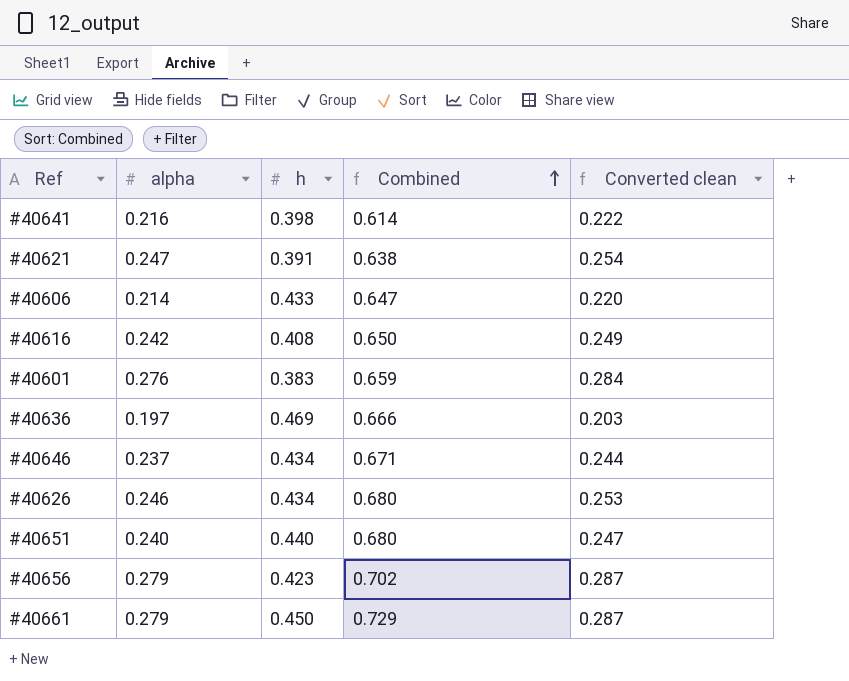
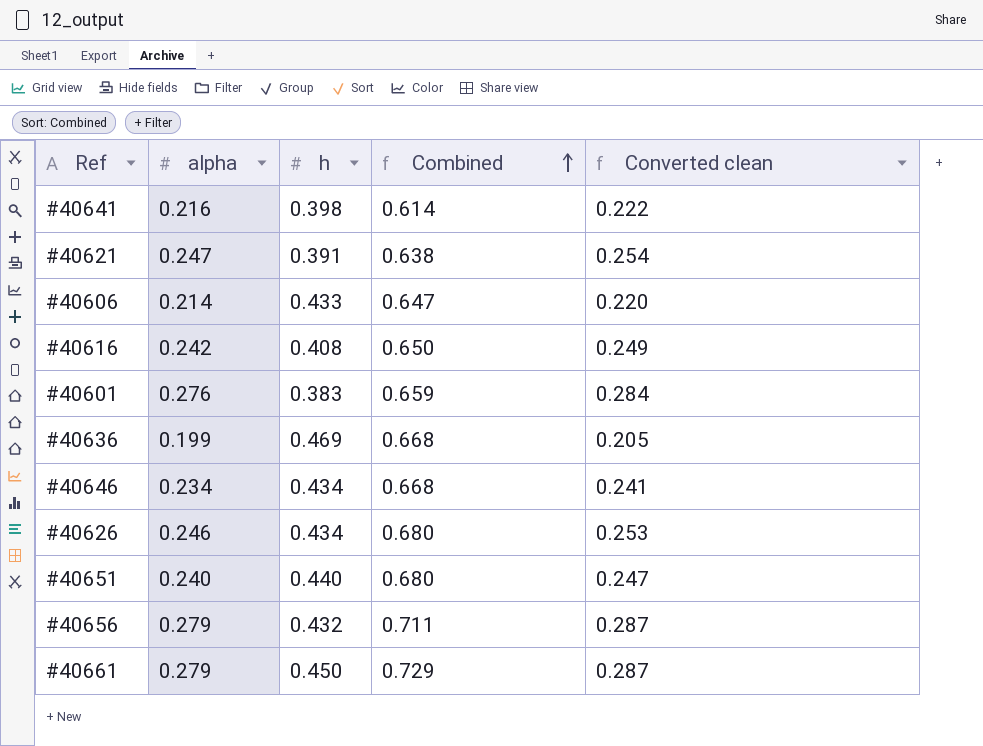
#40636 | alpha: 0.197 -> 0.199
#40636 | Combined: 0.666 -> 0.668
#40636 | Converted clean: 0.203 -> 0.205
#40646 | alpha: 0.237 -> 0.234
#40646 | Combined: 0.671 -> 0.668
#40646 | Converted clean: 0.244 -> 0.241
#40656 | h: 0.423 -> 0.432
#40656 | Combined: 0.702 -> 0.711

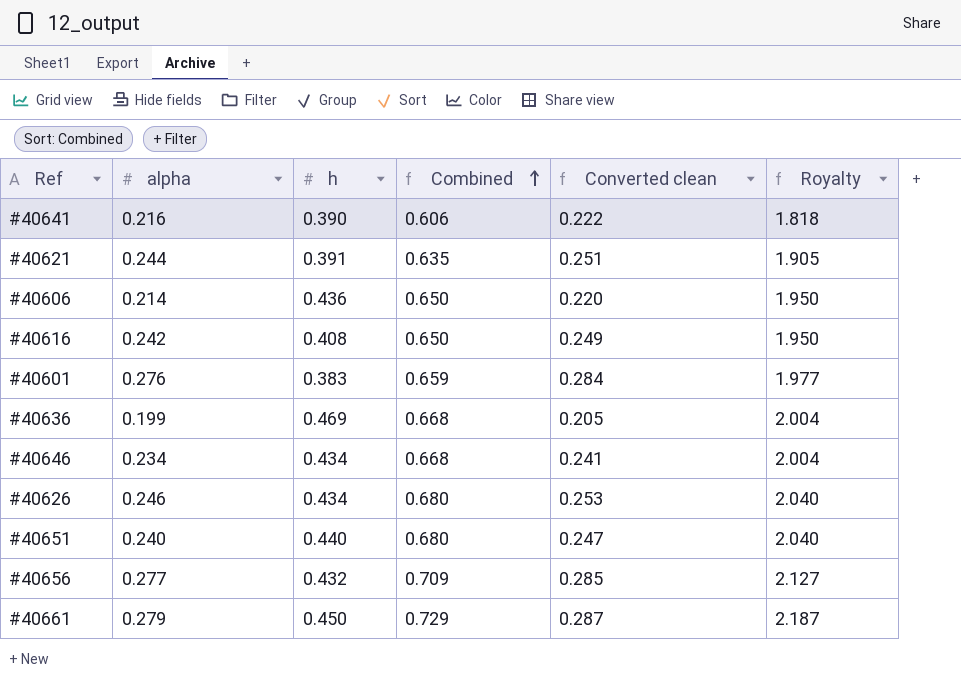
column Royalty | formula: none -> [Combined] * 3
#40641 | h: 0.398 -> 0.390
#40641 | Combined: 0.614 -> 0.606
#40621 | alpha: 0.247 -> 0.244
#40621 | Combined: 0.638 -> 0.635
#40621 | Converted clean: 0.254 -> 0.251
#40606 | h: 0.433 -> 0.436
#40606 | Combined: 0.647 -> 0.650
#40656 | alpha: 0.279 -> 0.277
#40656 | Combined: 0.711 -> 0.709
#40656 | Converted clean: 0.287 -> 0.285

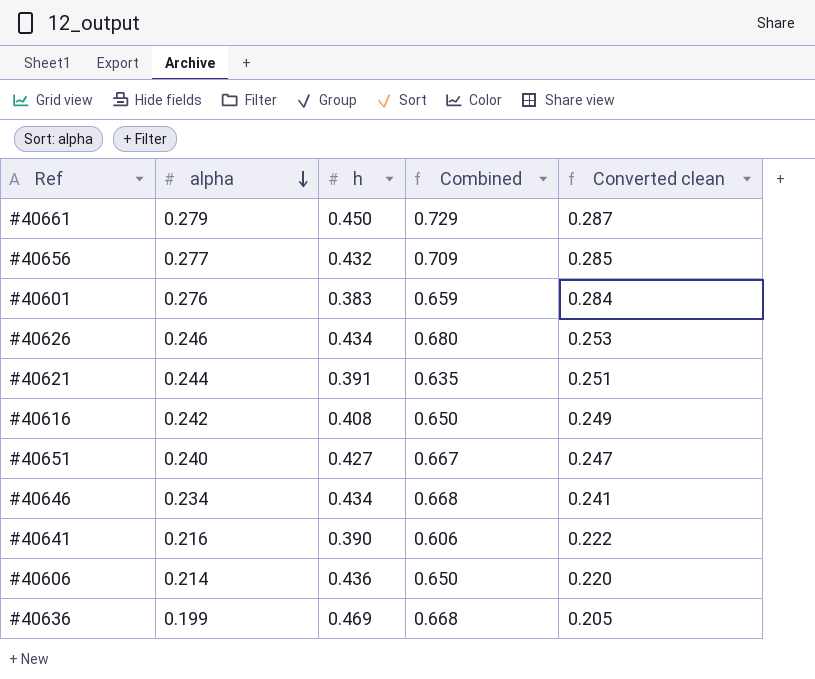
row order: Combined ascending -> alpha descending
column Royalty | formula: [Combined] * 3 -> none
#40651 | h: 0.440 -> 0.427
#40651 | Combined: 0.680 -> 0.667

